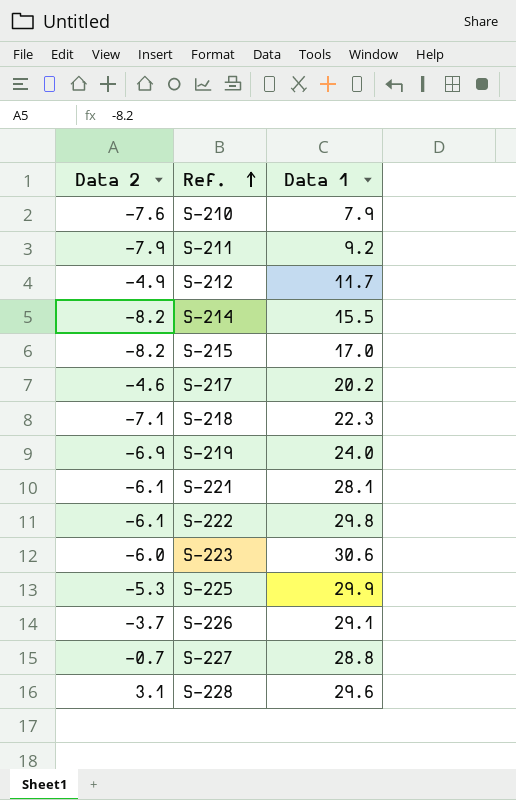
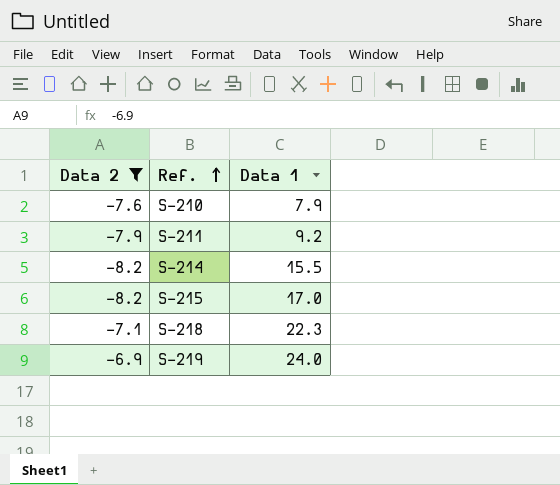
filter: none -> Data 2 <= -6.9

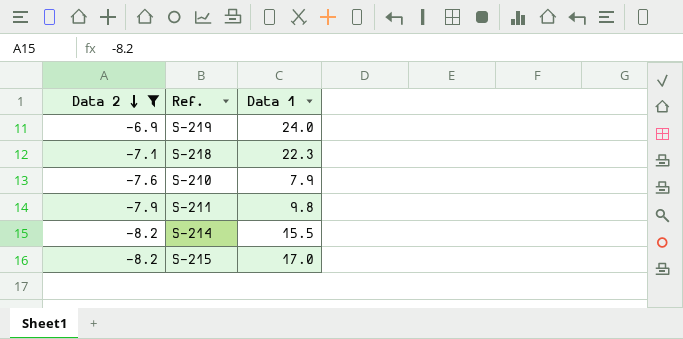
row order: Ref. ascending -> Data 2 descending
S-211 | Data 1: 9.2 -> 9.8

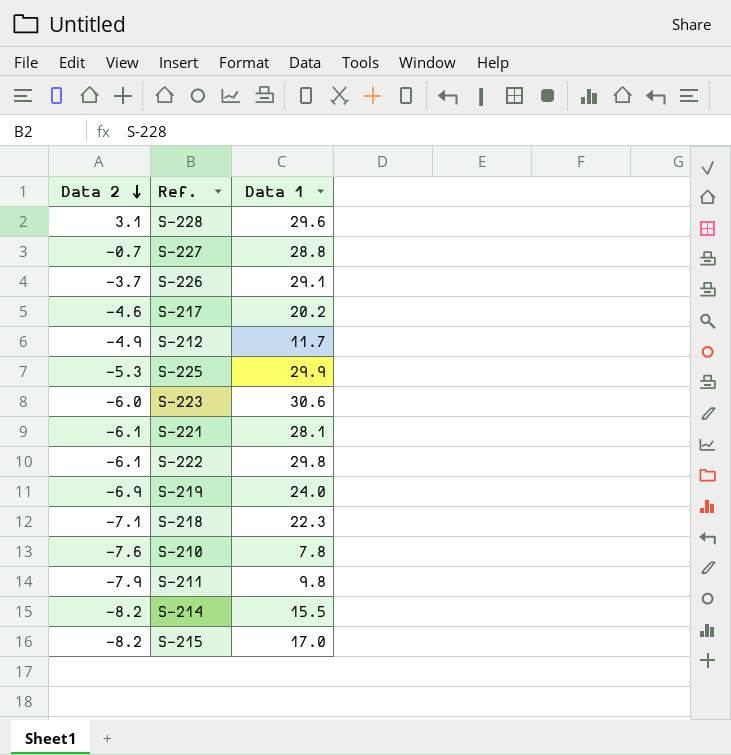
filter: Data 2 <= -6.9 -> none
S-210 | Data 1: 7.9 -> 7.8

